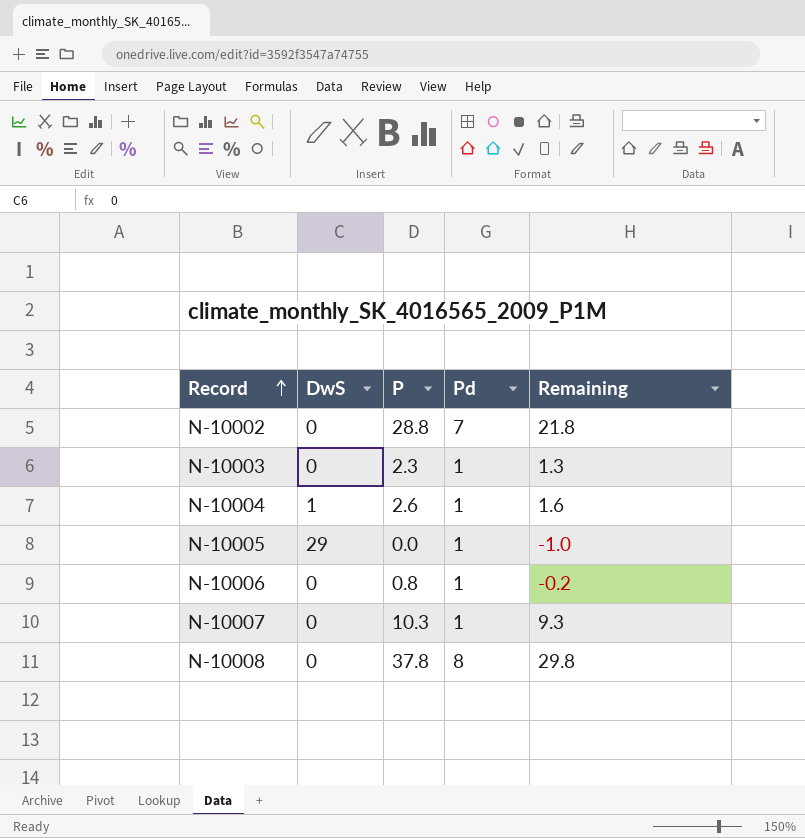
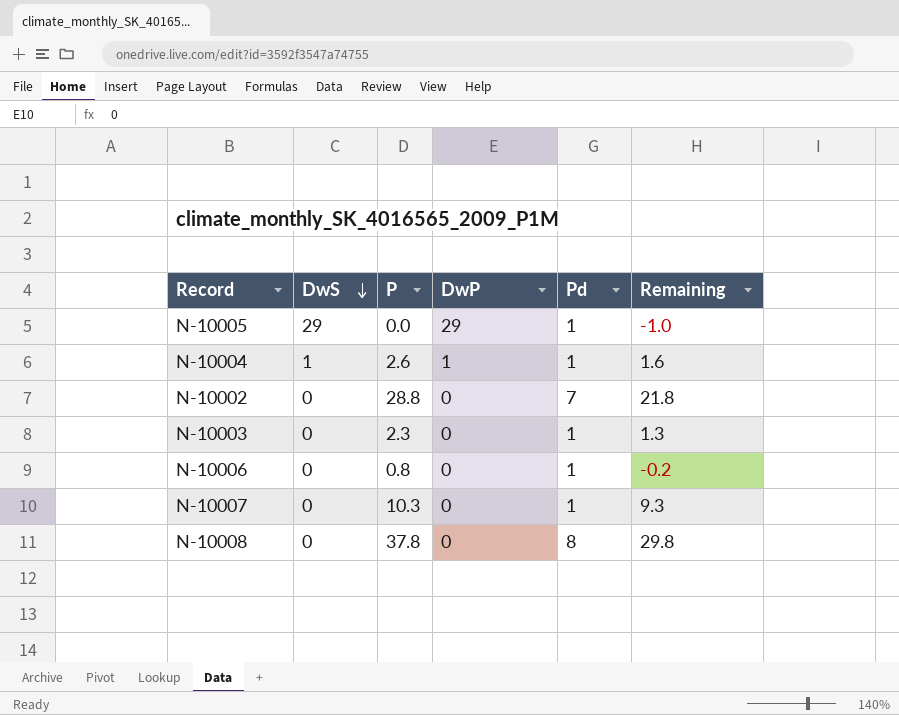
row order: Record ascending -> DwS descending
column DwP | position: none -> 4

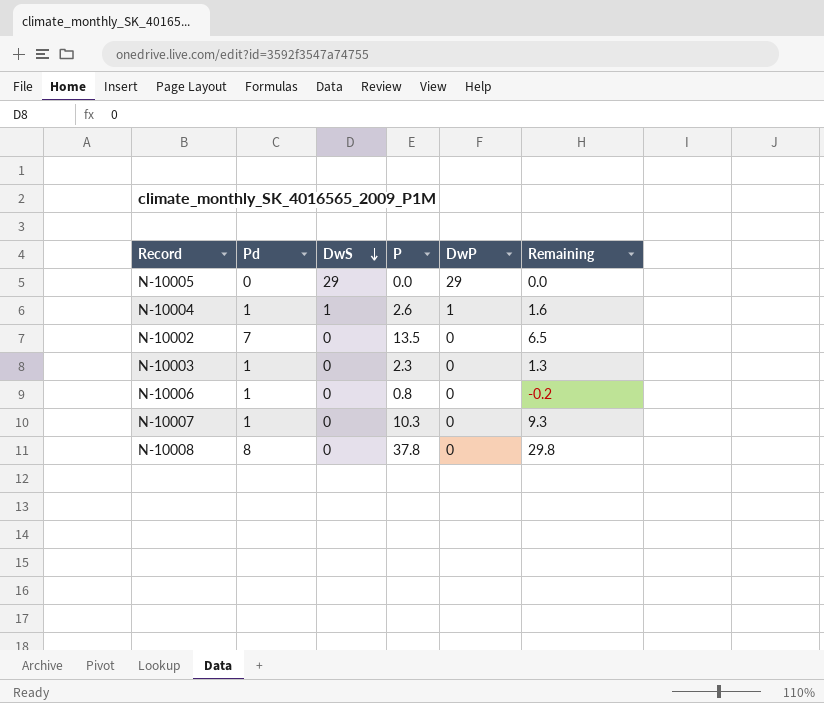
column Pd | position: 5 -> 2
N-10005 | Pd: 1 -> 0
N-10005 | Remaining: -1.0 -> 0.0
N-10002 | P: 28.8 -> 13.5
N-10002 | Remaining: 21.8 -> 6.5

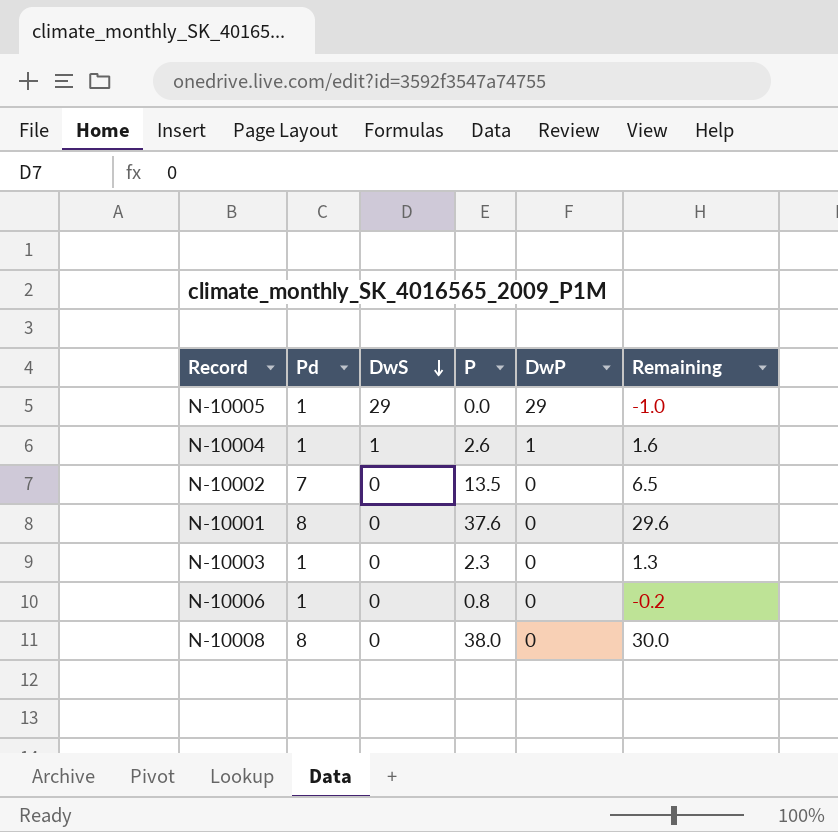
row N-10007: 1 | 0 | 10.3 | 0 | 9.3 -> none
N-10005 | Pd: 0 -> 1
N-10005 | Remaining: 0.0 -> -1.0
row N-10001: none -> 8 | 0 | 37.6 | 0 | 29.6
N-10008 | P: 37.8 -> 38.0
N-10008 | Remaining: 29.8 -> 30.0

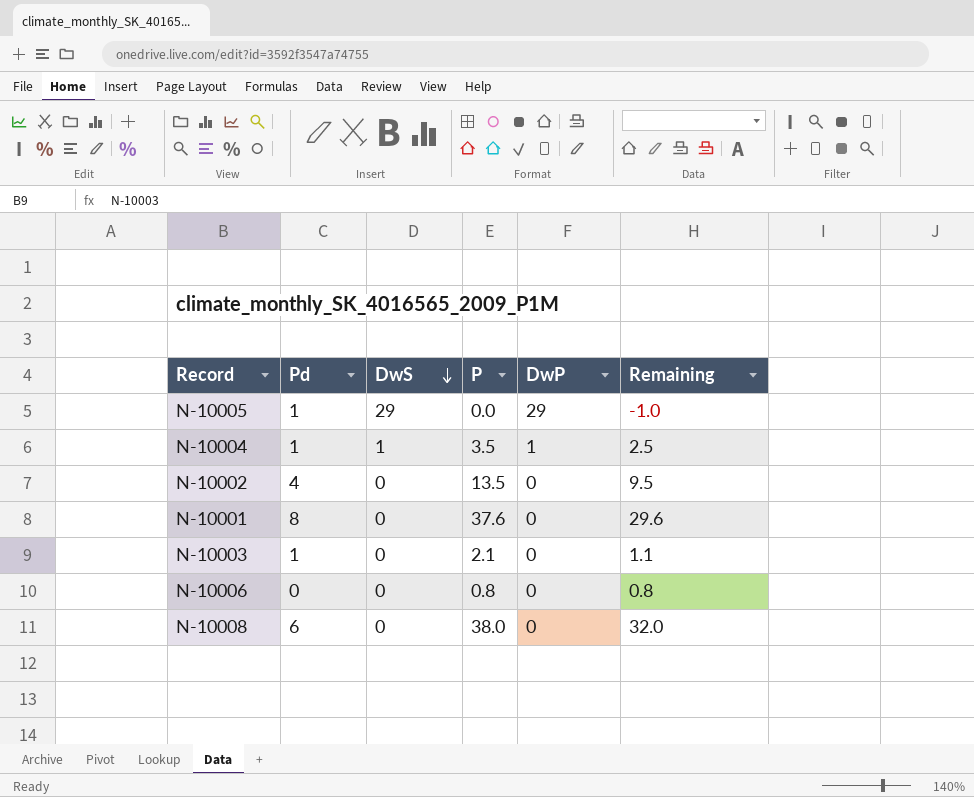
N-10004 | P: 2.6 -> 3.5
N-10004 | Remaining: 1.6 -> 2.5
N-10002 | Pd: 7 -> 4
N-10002 | Remaining: 6.5 -> 9.5
N-10003 | P: 2.3 -> 2.1
N-10003 | Remaining: 1.3 -> 1.1
N-10006 | Pd: 1 -> 0
N-10006 | Remaining: -0.2 -> 0.8
N-10008 | Pd: 8 -> 6
N-10008 | Remaining: 30.0 -> 32.0

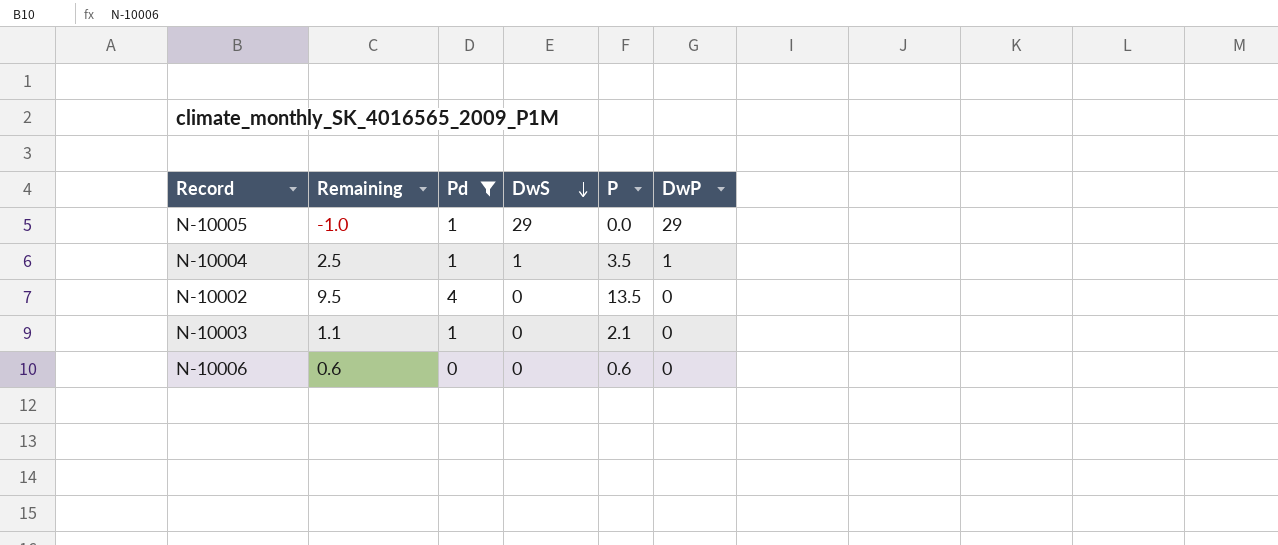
filter: none -> Pd <= 4
column Remaining | position: 6 -> 2
N-10006 | Remaining: 0.8 -> 0.6
N-10006 | P: 0.8 -> 0.6

